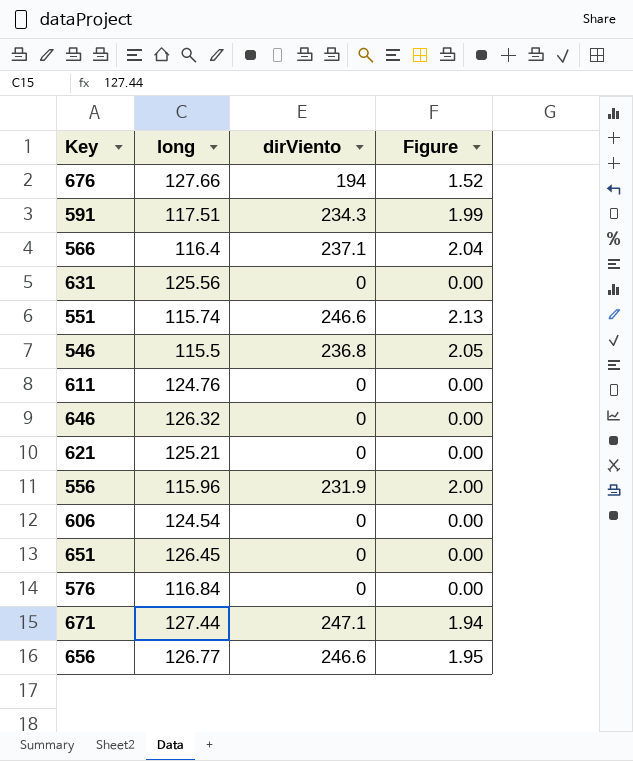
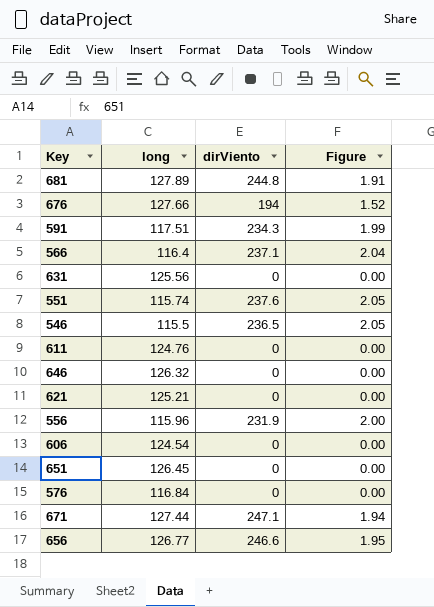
row 681: none -> 127.89 | 244.8 | 1.91
551 | dirViento: 246.6 -> 237.6
551 | Figure: 2.13 -> 2.05
546 | dirViento: 236.8 -> 236.5

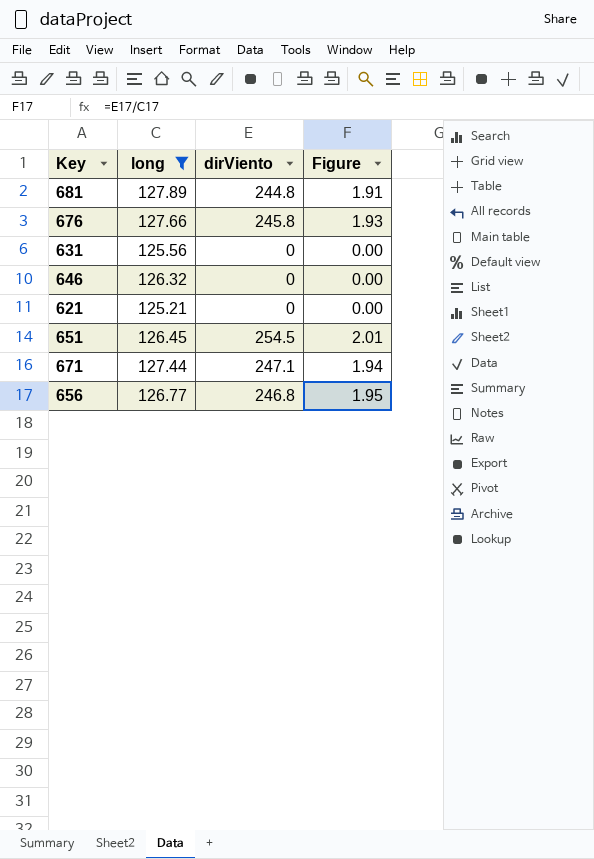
filter: none -> long >= 125.21
676 | dirViento: 194 -> 245.8
676 | Figure: 1.52 -> 1.93
651 | dirViento: 0 -> 254.5
651 | Figure: 0.00 -> 2.01
656 | dirViento: 246.6 -> 246.8

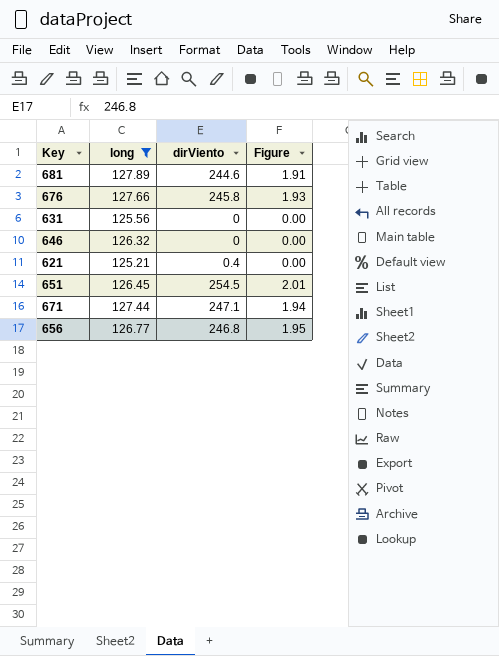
681 | dirViento: 244.8 -> 244.6
621 | dirViento: 0 -> 0.4

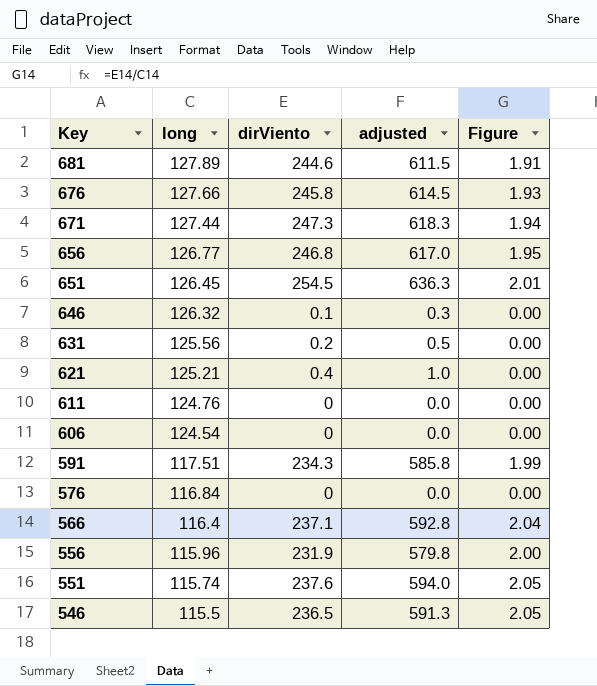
filter: long >= 125.21 -> none
row order: none -> Key descending
column adjusted | formula: none -> [dirViento] * 2.5
671 | dirViento: 247.1 -> 247.3
646 | dirViento: 0 -> 0.1
631 | dirViento: 0 -> 0.2

